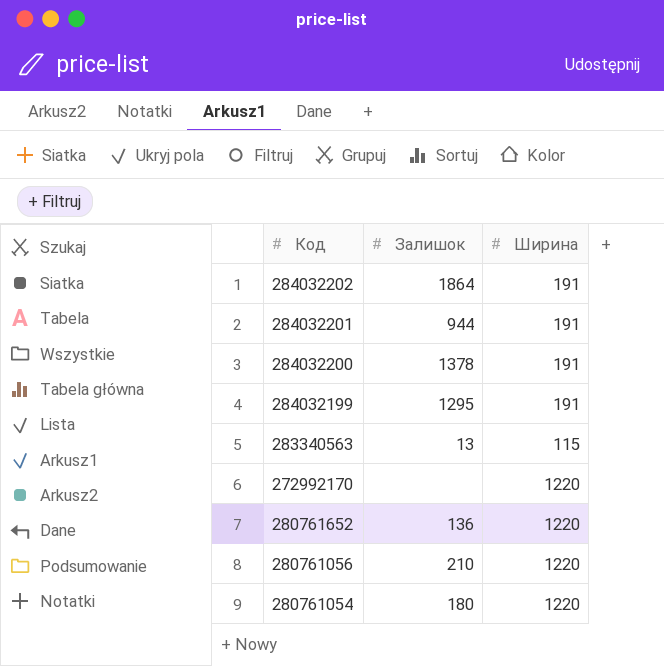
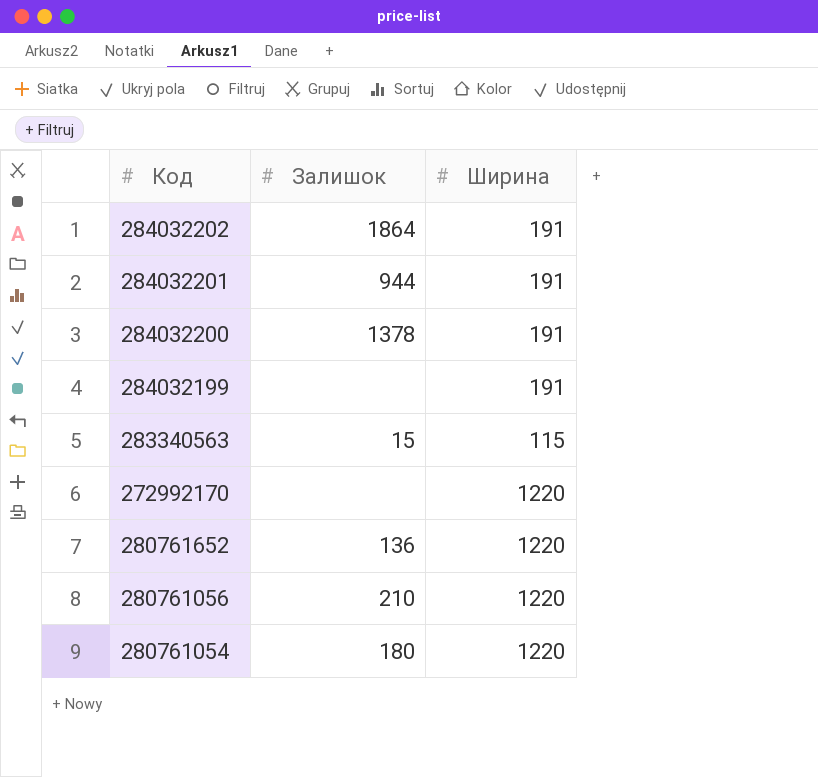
284032199 | Залишок: 1295 -> none
283340563 | Залишок: 13 -> 15

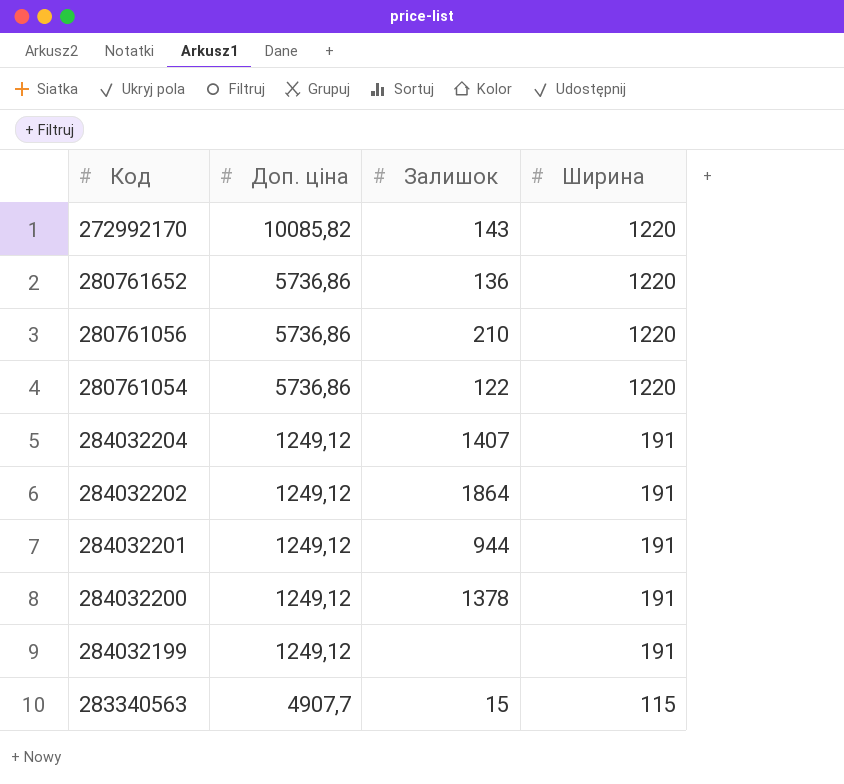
row order: none -> Ширина descending
column Доп. ціна | position: none -> 2
272992170 | Залишок: none -> 143
280761054 | Залишок: 180 -> 122
row 284032204: none -> 1249,12 | 1407 | 191

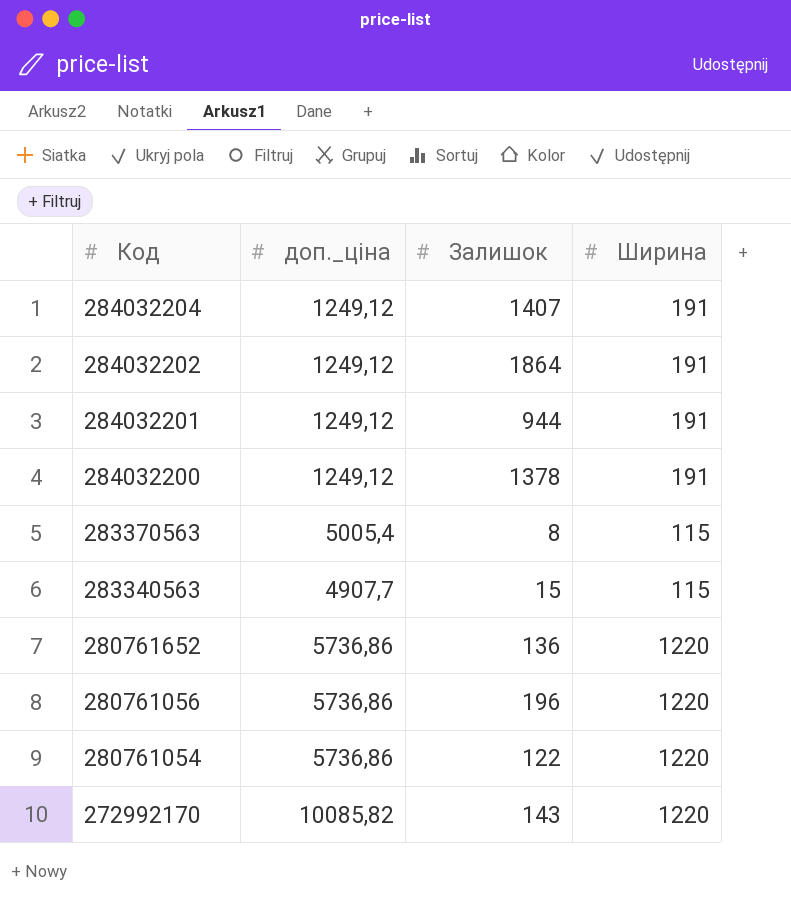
row order: Ширина descending -> Код descending
column name: Доп. ціна -> доп._ціна
row 284032199: 1249,12 | none | 191 -> none
row 283370563: none -> 5005,4 | 8 | 115
280761056 | Залишок: 210 -> 196

